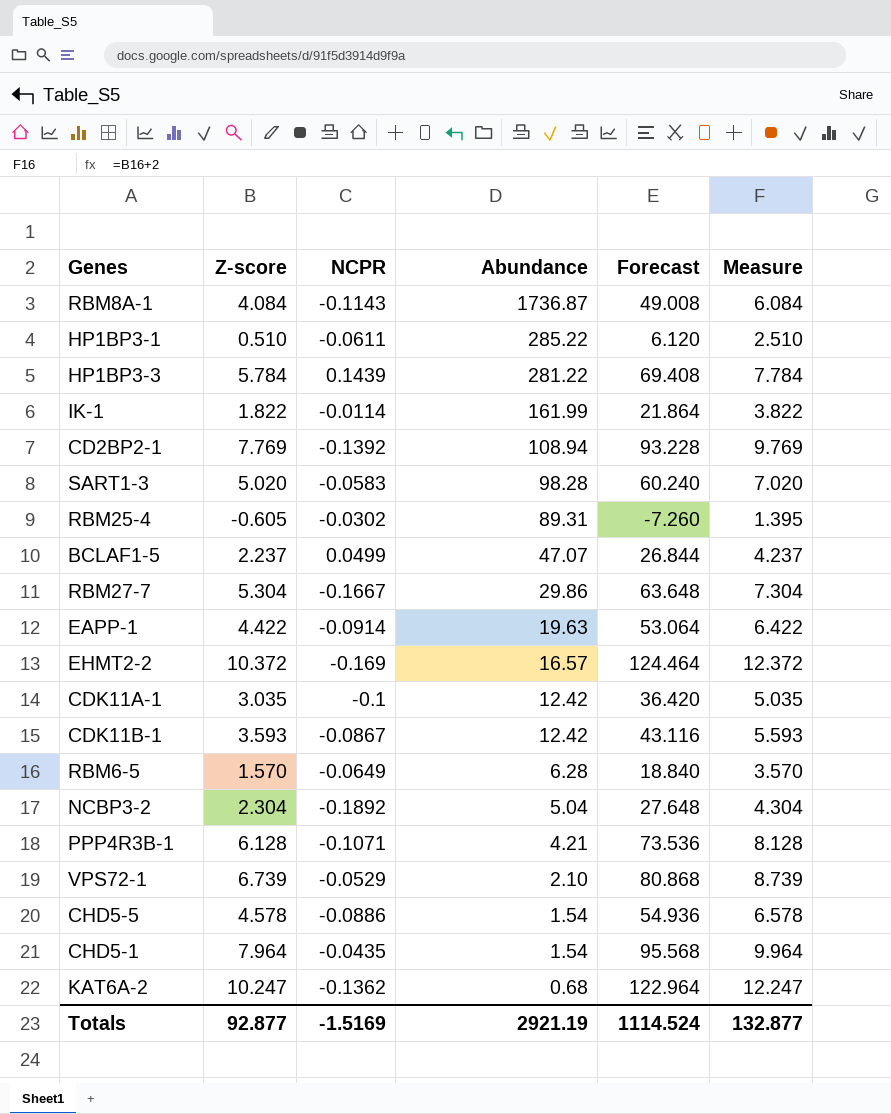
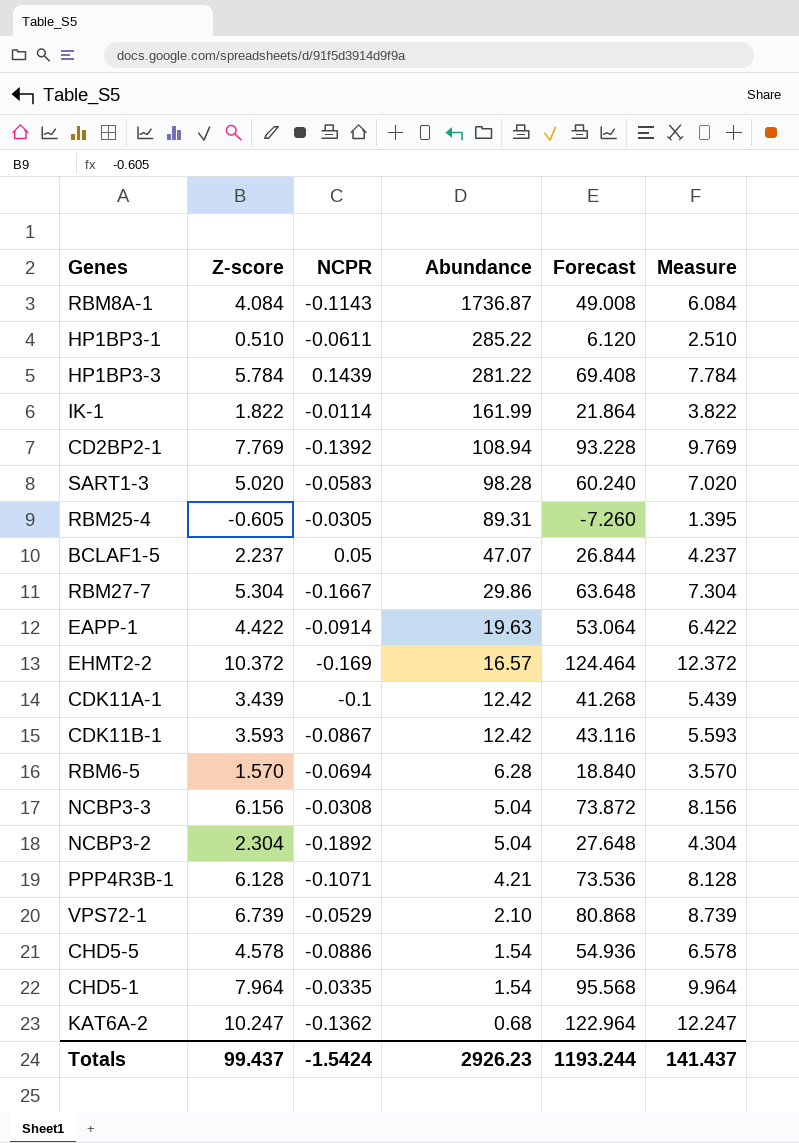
RBM25-4 | NCPR: -0.0302 -> -0.0305
BCLAF1-5 | NCPR: 0.0499 -> 0.05
CDK11A-1 | Z-score: 3.035 -> 3.439
CDK11A-1 | Forecast: 36.420 -> 41.268
CDK11A-1 | Measure: 5.035 -> 5.439
RBM6-5 | NCPR: -0.0649 -> -0.0694
row NCBP3-3: none -> 6.156 | -0.0308 | 5.04 | 73.872 | 8.156
CHD5-1 | NCPR: -0.0435 -> -0.0335
Totals | Z-score: 92.877 -> 99.437
Totals | NCPR: -1.5169 -> -1.5424
Totals | Abundance: 2921.19 -> 2926.23
Totals | Forecast: 1114.524 -> 1193.244
Totals | Measure: 132.877 -> 141.437

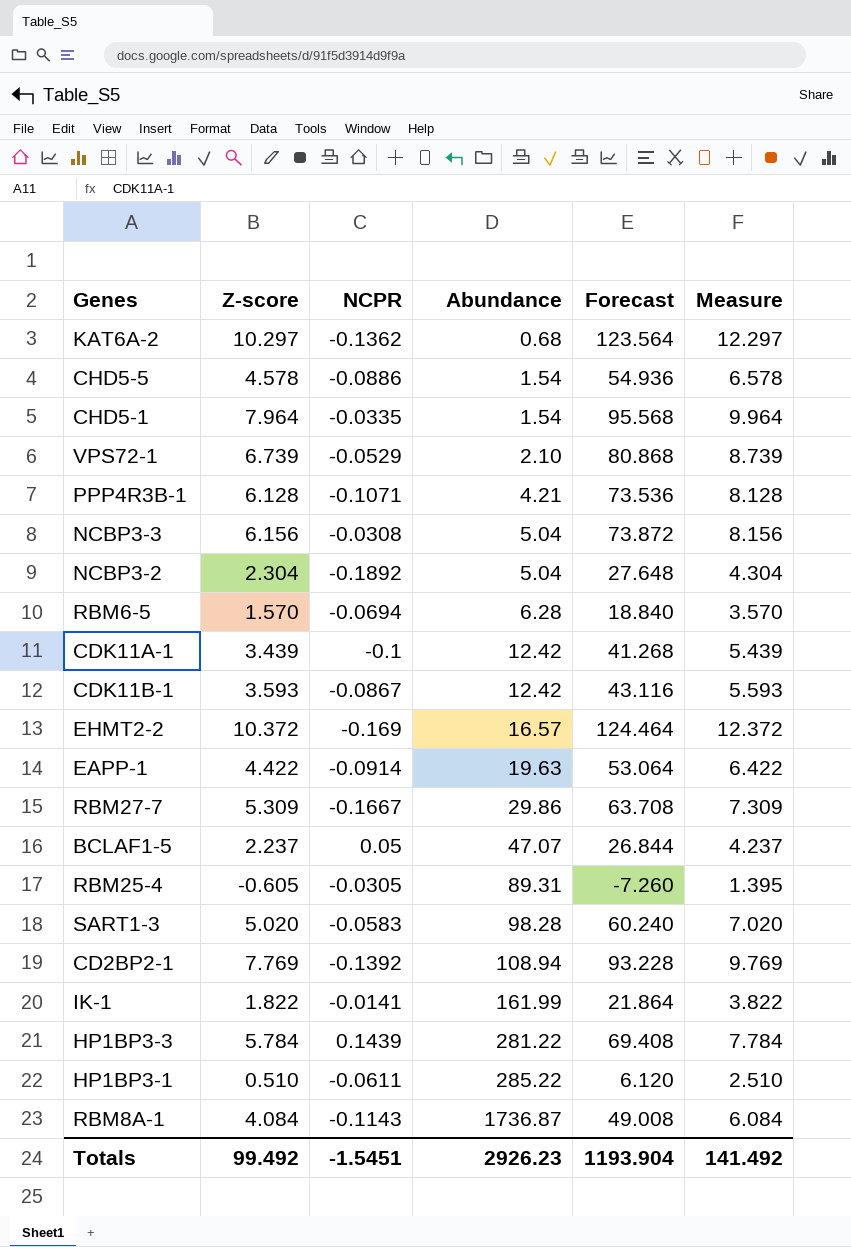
row order: Abundance descending -> Abundance ascending
KAT6A-2 | Z-score: 10.247 -> 10.297
KAT6A-2 | Forecast: 122.964 -> 123.564
KAT6A-2 | Measure: 12.247 -> 12.297
RBM27-7 | Z-score: 5.304 -> 5.309
RBM27-7 | Forecast: 63.648 -> 63.708
RBM27-7 | Measure: 7.304 -> 7.309
IK-1 | NCPR: -0.0114 -> -0.0141
Totals | Z-score: 99.437 -> 99.492
Totals | NCPR: -1.5424 -> -1.5451
Totals | Forecast: 1193.244 -> 1193.904
Totals | Measure: 141.437 -> 141.492

